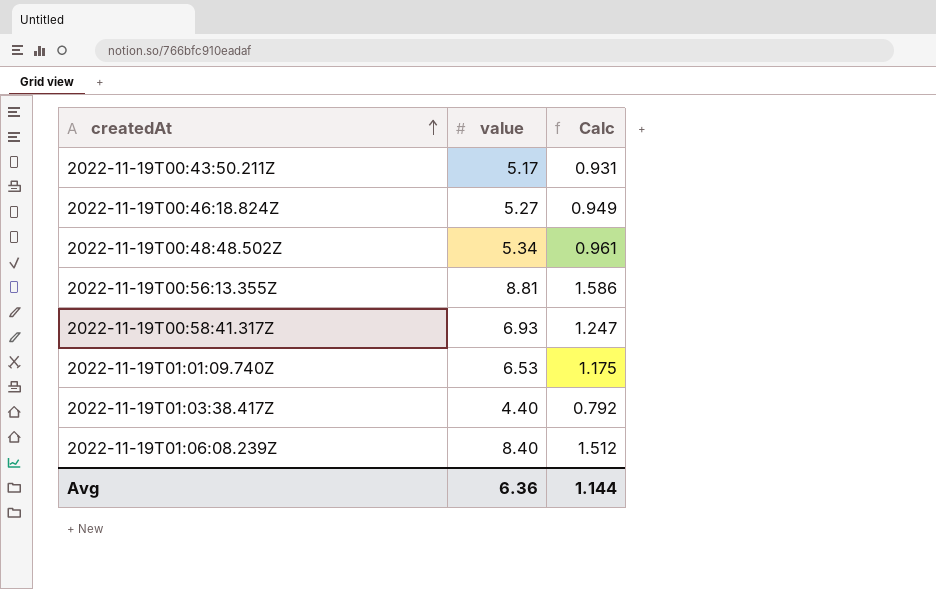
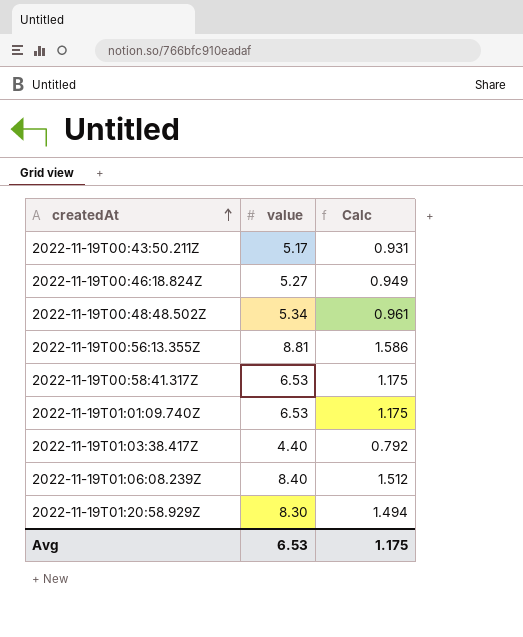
2022-11-19T00:58:41.317Z | value: 6.93 -> 6.53
2022-11-19T00:58:41.317Z | Calc: 1.247 -> 1.175
row 2022-11-19T01:20:58.929Z: none -> 8.30 | 1.494
Avg | value: 6.36 -> 6.53
Avg | Calc: 1.144 -> 1.175

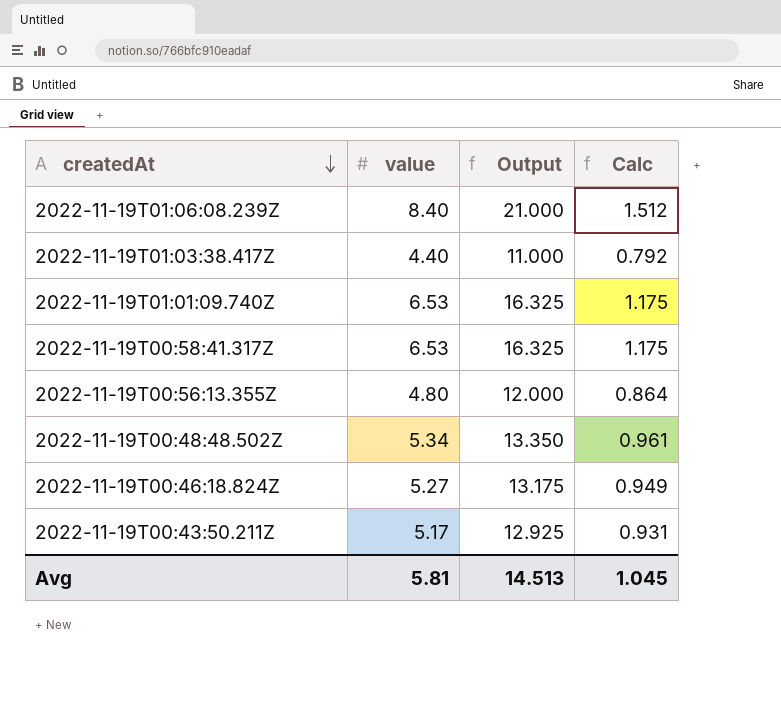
row order: createdAt ascending -> createdAt descending
column Output | formula: none -> [value] * 2.5
row 2022-11-19T01:20:58.929Z: 8.30 | 1.494 -> none
2022-11-19T00:56:13.355Z | value: 8.81 -> 4.80
2022-11-19T00:56:13.355Z | Calc: 1.586 -> 0.864
Avg | value: 6.53 -> 5.81
Avg | Calc: 1.175 -> 1.045

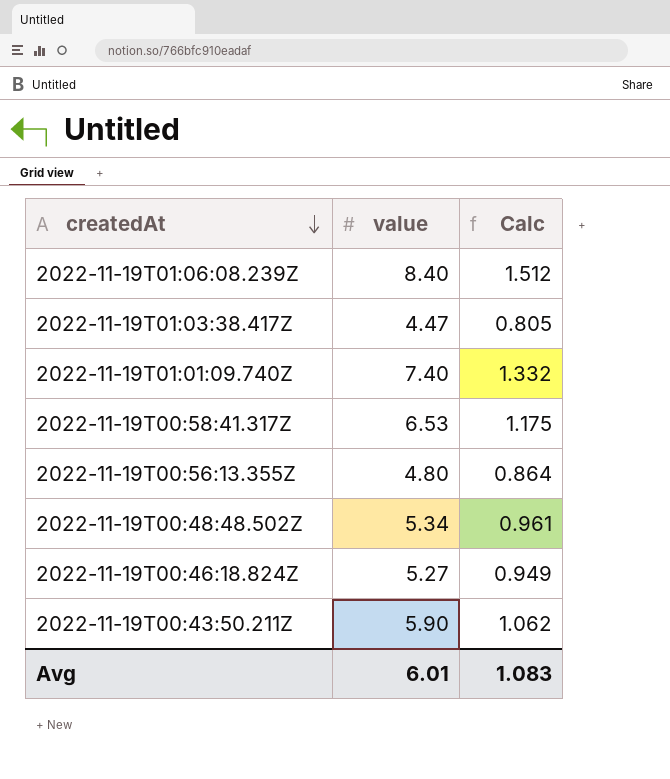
column Output | formula: [value] * 2.5 -> none
2022-11-19T01:03:38.417Z | value: 4.40 -> 4.47
2022-11-19T01:03:38.417Z | Calc: 0.792 -> 0.805
2022-11-19T01:01:09.740Z | value: 6.53 -> 7.40
2022-11-19T01:01:09.740Z | Calc: 1.175 -> 1.332
2022-11-19T00:43:50.211Z | value: 5.17 -> 5.90
2022-11-19T00:43:50.211Z | Calc: 0.931 -> 1.062
Avg | value: 5.81 -> 6.01
Avg | Calc: 1.045 -> 1.083

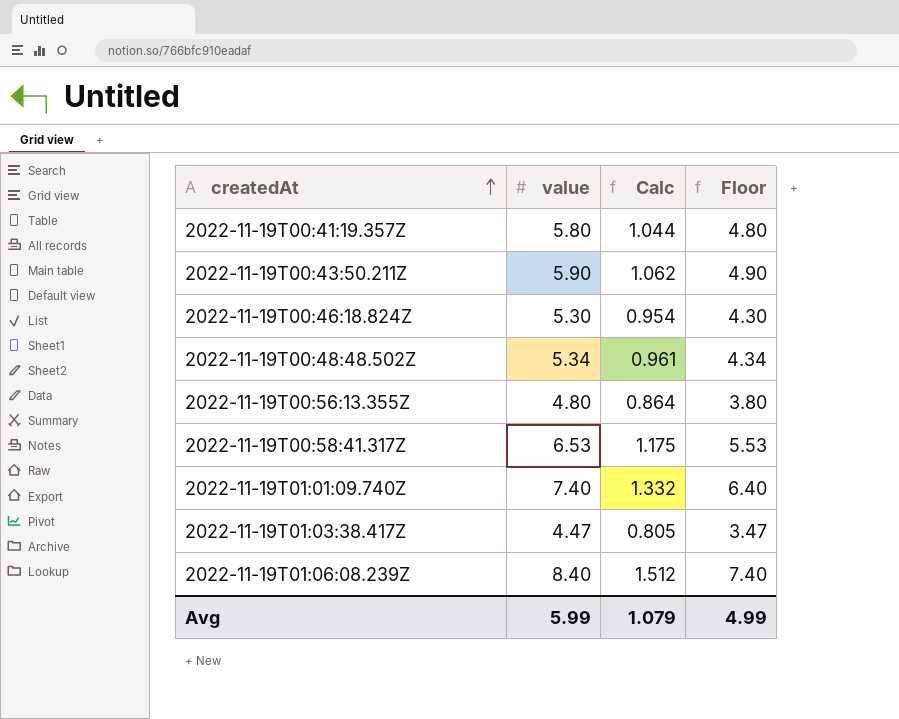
row order: createdAt descending -> createdAt ascending
column Floor | formula: none -> [value] - 1
row 2022-11-19T00:41:19.357Z: none -> 5.80 | 1.044 | 4.80
2022-11-19T00:46:18.824Z | value: 5.27 -> 5.30
2022-11-19T00:46:18.824Z | Calc: 0.949 -> 0.954
Avg | value: 6.01 -> 5.99
Avg | Calc: 1.083 -> 1.079

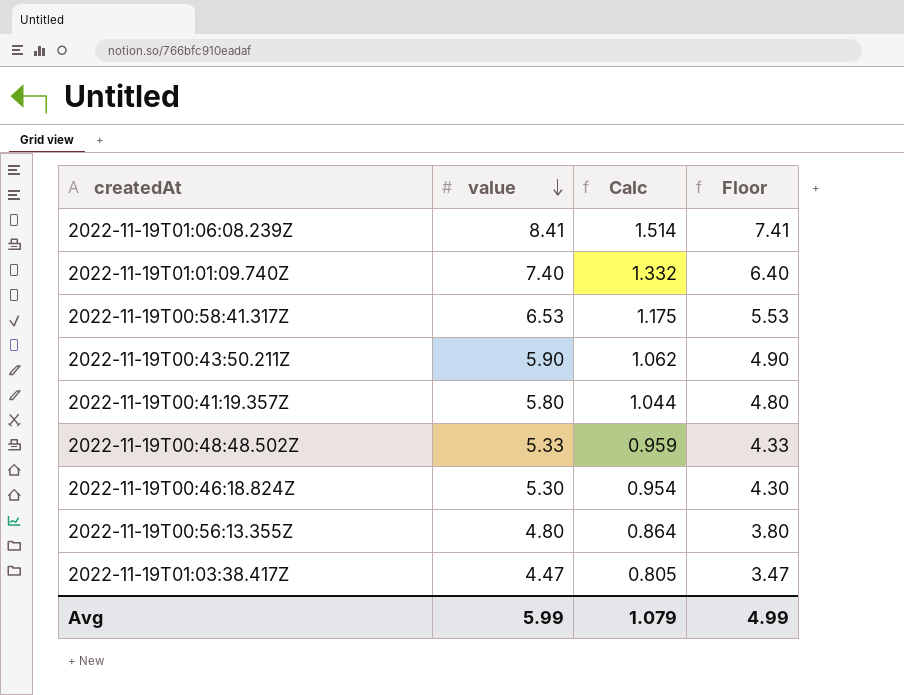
row order: createdAt ascending -> value descending
2022-11-19T01:06:08.239Z | value: 8.40 -> 8.41
2022-11-19T01:06:08.239Z | Calc: 1.512 -> 1.514
2022-11-19T01:06:08.239Z | Floor: 7.40 -> 7.41
2022-11-19T00:48:48.502Z | value: 5.34 -> 5.33
2022-11-19T00:48:48.502Z | Calc: 0.961 -> 0.959
2022-11-19T00:48:48.502Z | Floor: 4.34 -> 4.33

